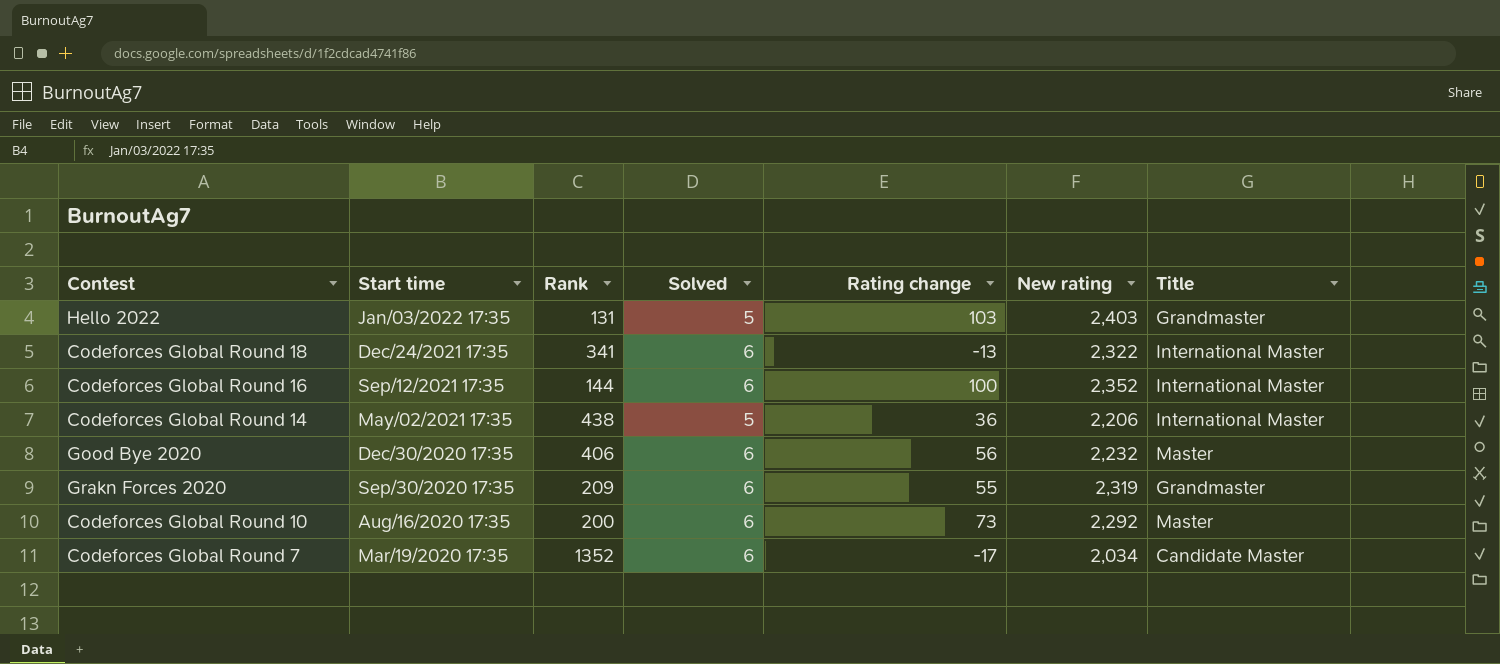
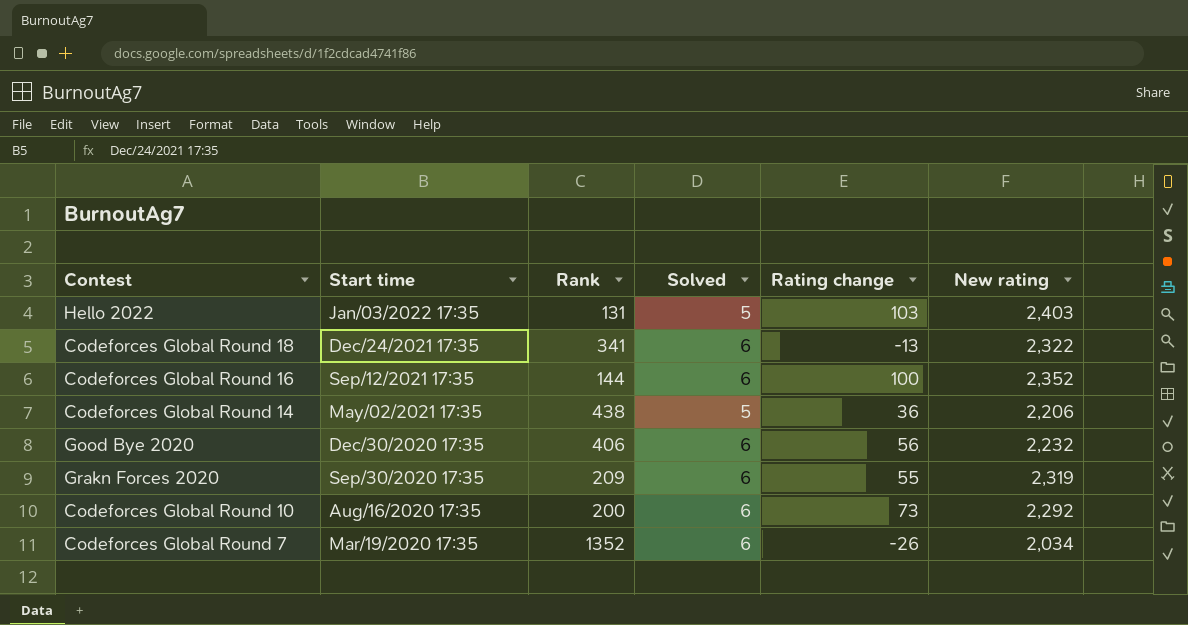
column Title | position: 7 -> none
Codeforces Global Round 7 | Rating change: -17 -> -26

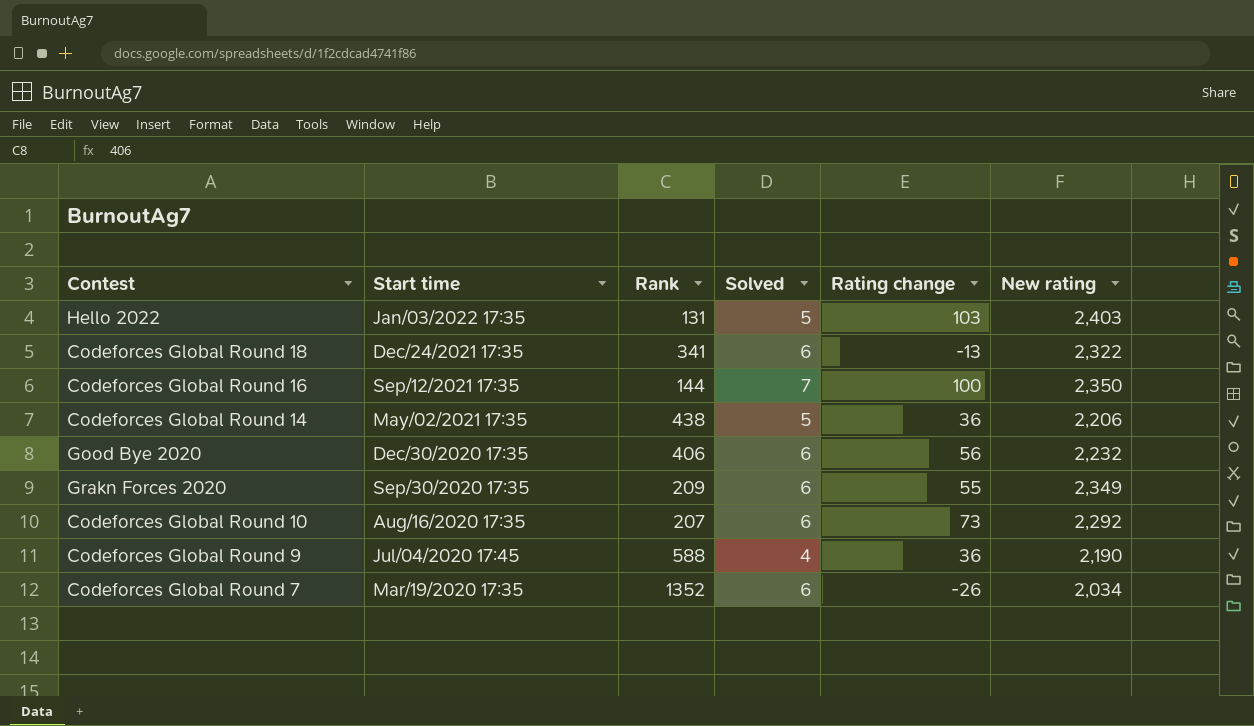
Codeforces Global Round 16 | Solved: 6 -> 7
Codeforces Global Round 16 | New rating: 2,352 -> 2,350
Grakn Forces 2020 | New rating: 2,319 -> 2,349
Codeforces Global Round 10 | Rank: 200 -> 207
row Codeforces Global Round 9: none -> Jul/04/2020 17:45 | 588 | 4 | 36 | 2,190

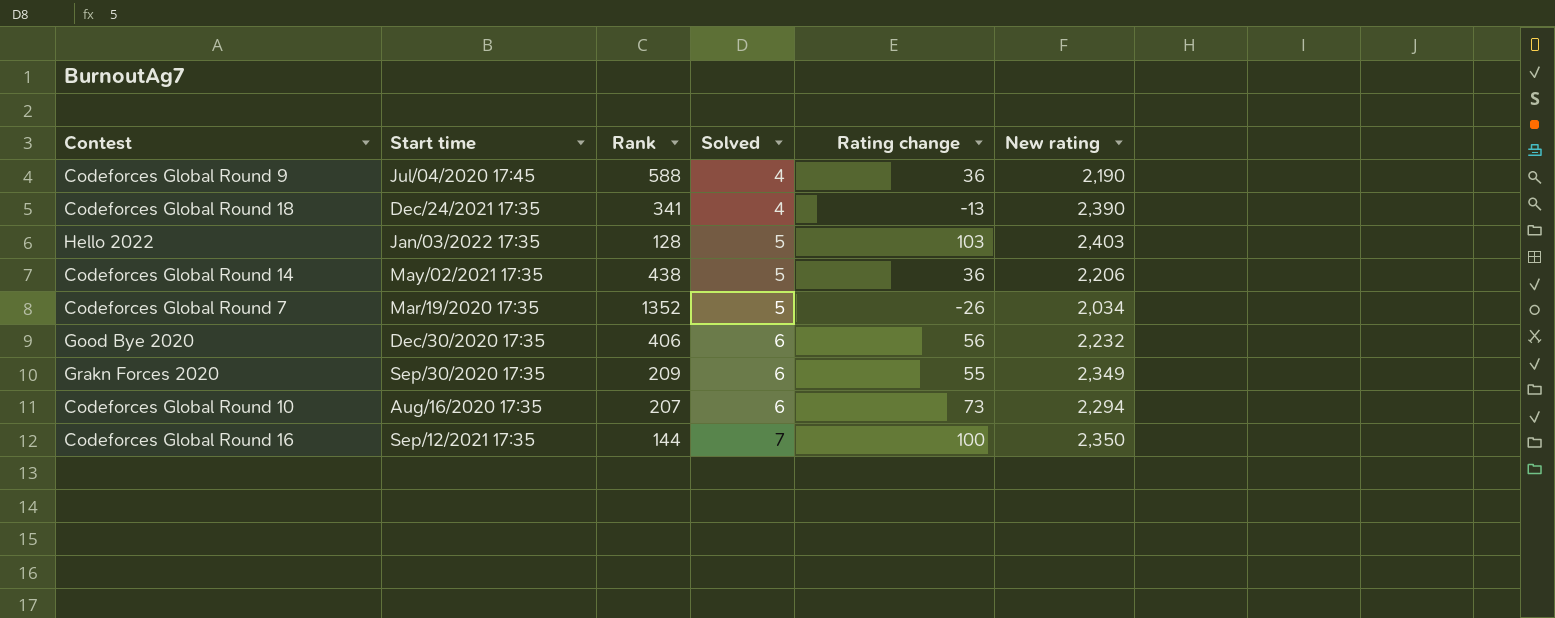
row order: Start time descending -> Solved ascending
Codeforces Global Round 18 | Solved: 6 -> 4
Codeforces Global Round 18 | New rating: 2,322 -> 2,390
Hello 2022 | Rank: 131 -> 128
Codeforces Global Round 7 | Solved: 6 -> 5
Codeforces Global Round 10 | New rating: 2,292 -> 2,294

